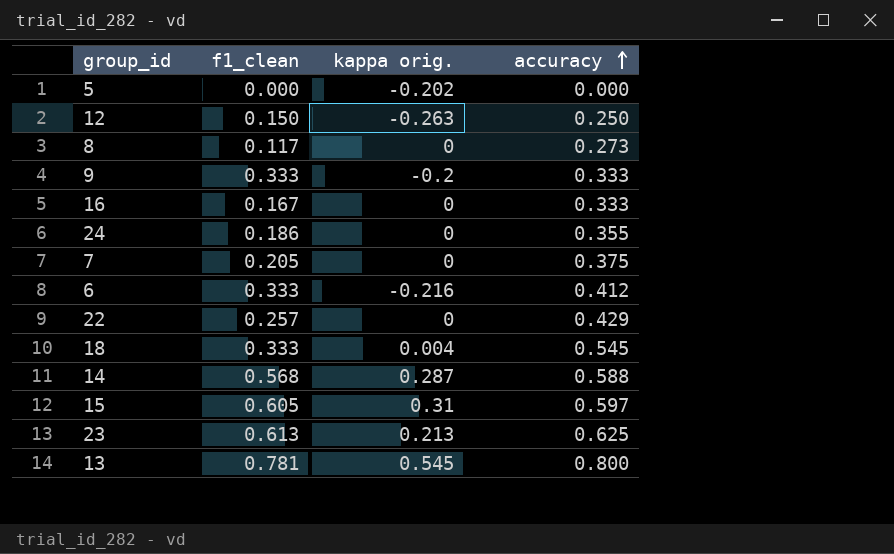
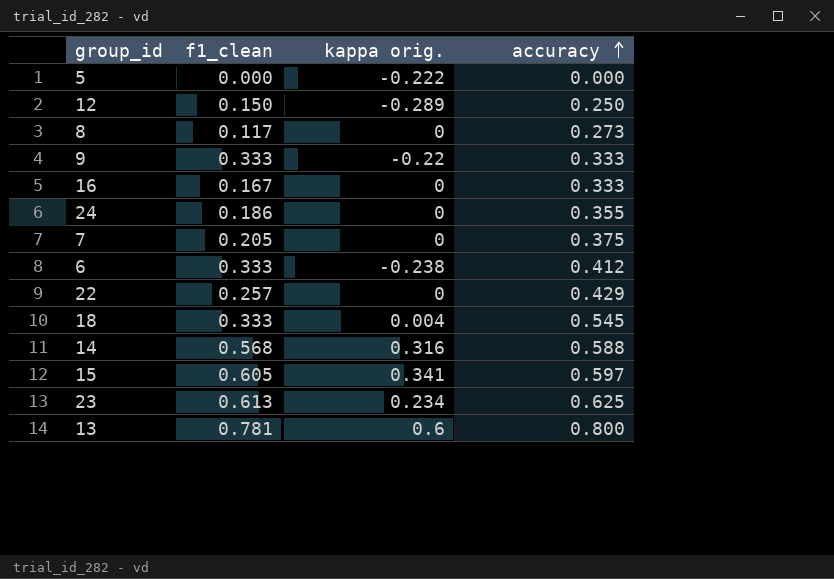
5 | kappa orig.: -0.202 -> -0.222
12 | kappa orig.: -0.263 -> -0.289
9 | kappa orig.: -0.2 -> -0.22
6 | kappa orig.: -0.216 -> -0.238
14 | kappa orig.: 0.287 -> 0.316
15 | kappa orig.: 0.31 -> 0.341
23 | kappa orig.: 0.213 -> 0.234
13 | kappa orig.: 0.545 -> 0.6

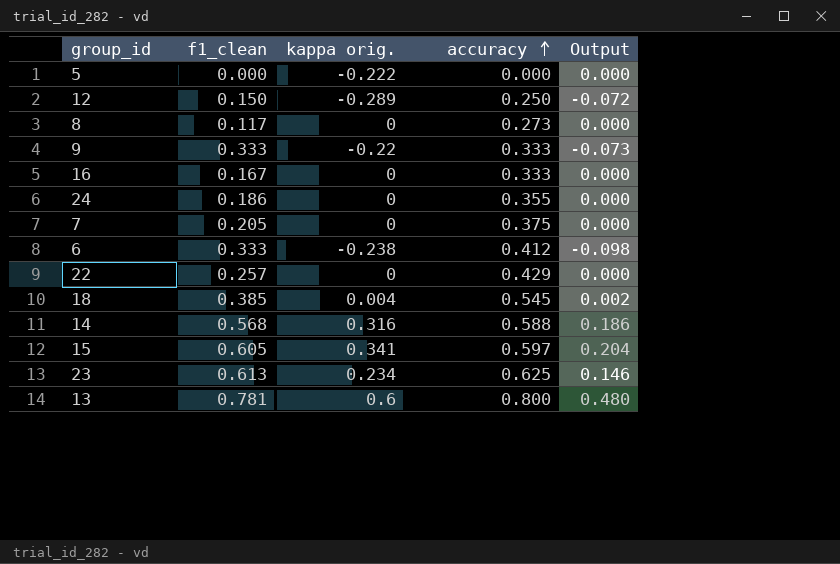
column Output | formula: none -> [kappa orig.] * [accuracy]
18 | f1_clean: 0.333 -> 0.385

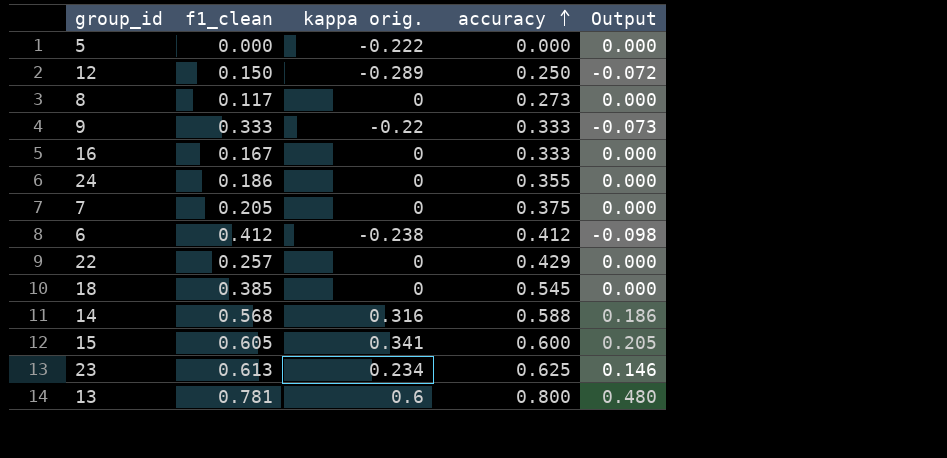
6 | f1_clean: 0.333 -> 0.412
18 | kappa orig.: 0.004 -> 0
18 | Output: 0.002 -> 0.000
15 | accuracy: 0.597 -> 0.600
15 | Output: 0.204 -> 0.205

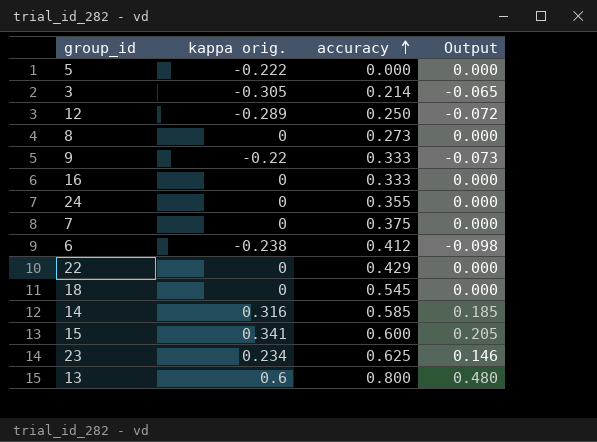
column f1_clean | position: 2 -> none
row 3: none -> -0.305 | 0.214 | -0.065
14 | accuracy: 0.588 -> 0.585
14 | Output: 0.186 -> 0.185

